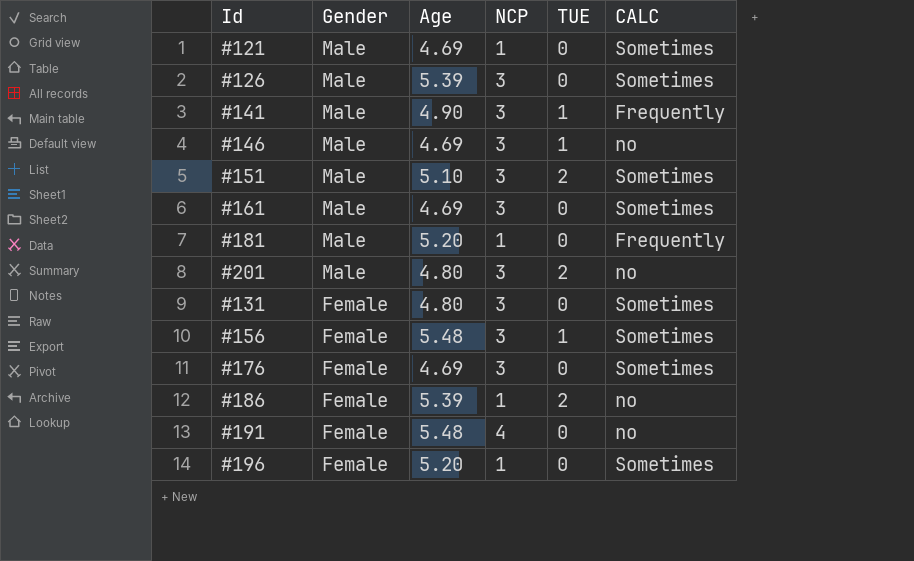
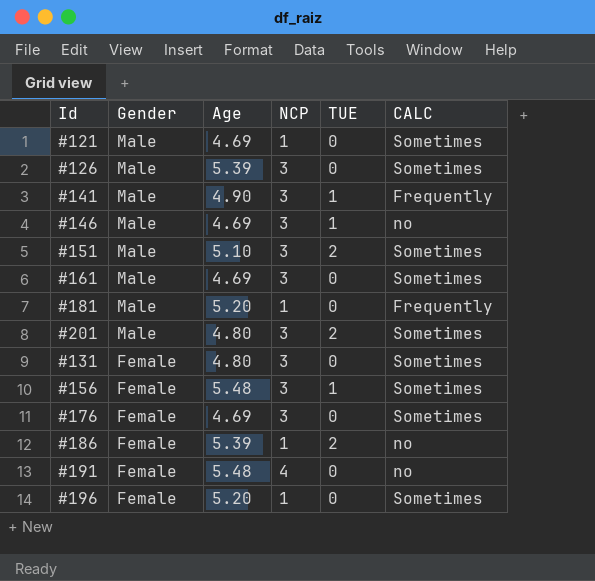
#201 | CALC: no -> Sometimes

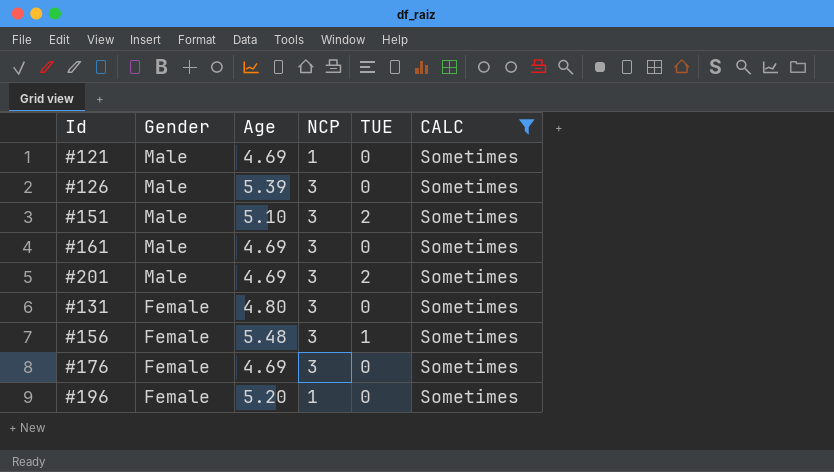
filter: none -> CALC = Sometimes
#201 | Age: 4.80 -> 4.69

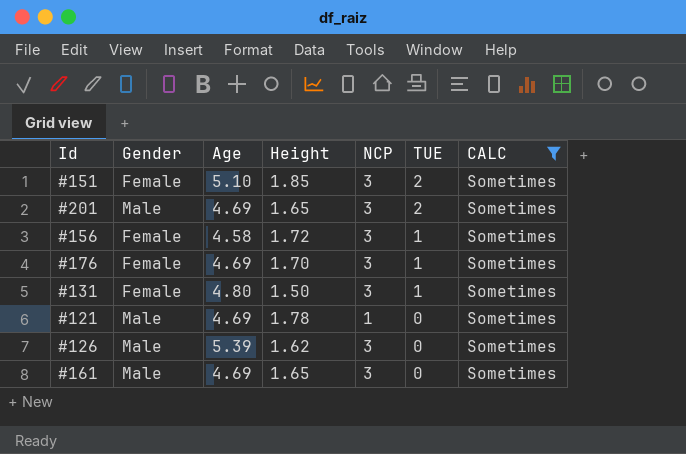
row order: Gender descending -> TUE descending
column Height | position: none -> 4
row #196: Female | 5.20 | 1 | 0 | Sometimes -> none
#151 | Gender: Male -> Female
#156 | Age: 5.48 -> 4.58
#176 | TUE: 0 -> 1
#131 | TUE: 0 -> 1

